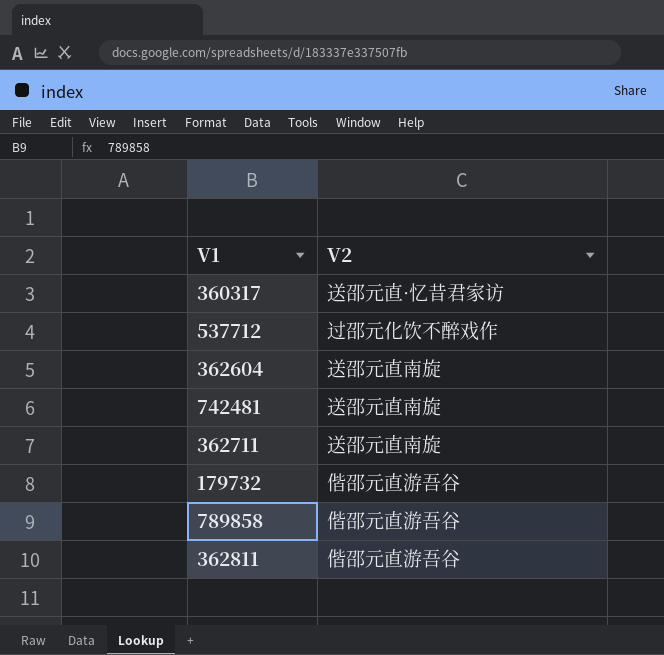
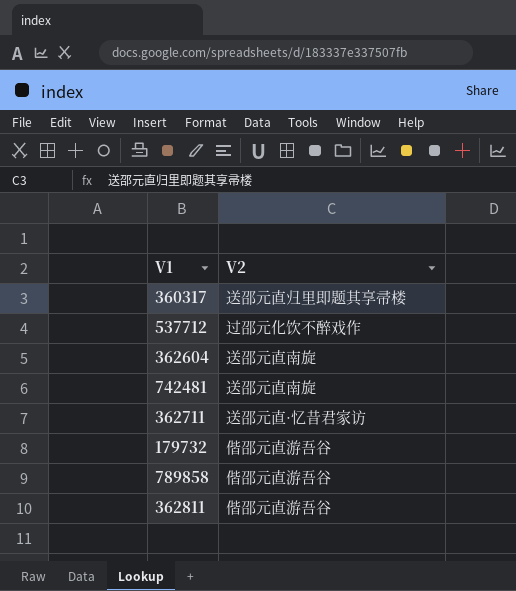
360317 | V2: 送邵元直·忆昔君家访 -> 送邵元直归里即题其享帚楼
362711 | V2: 送邵元直南旋 -> 送邵元直·忆昔君家访

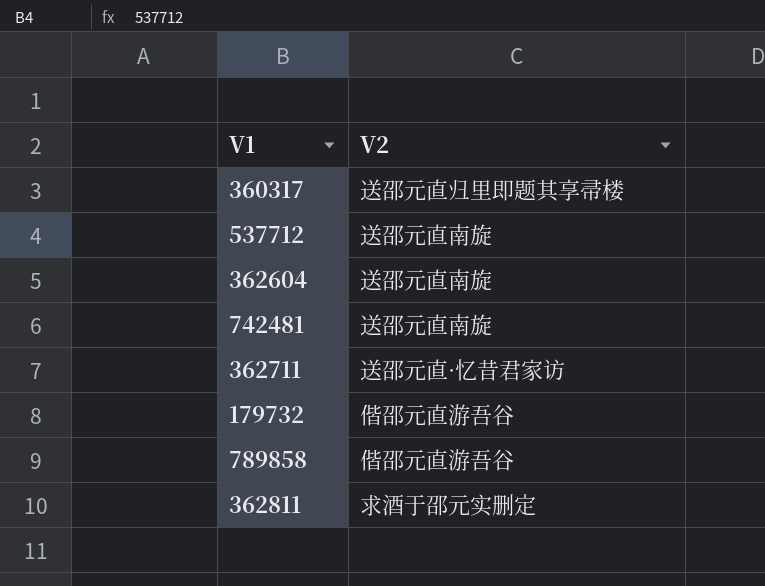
537712 | V2: 过邵元化饮不醉戏作 -> 送邵元直南旋
362811 | V2: 偕邵元直游吾谷 -> 求酒于邵元实删定

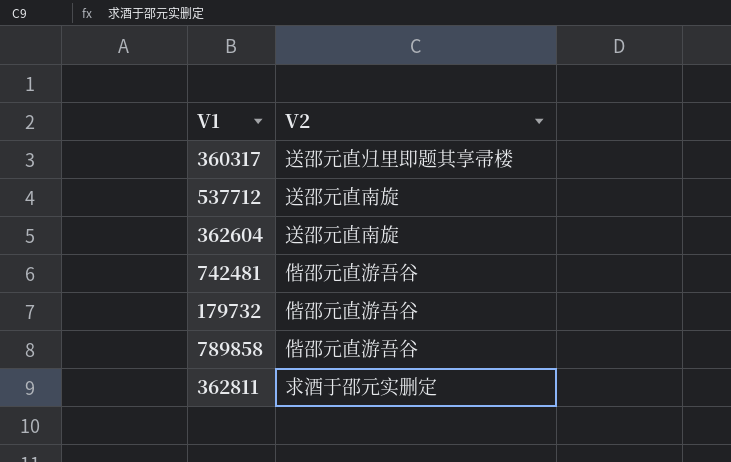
row 362711: 送邵元直·忆昔君家访 -> none
742481 | V2: 送邵元直南旋 -> 偕邵元直游吾谷

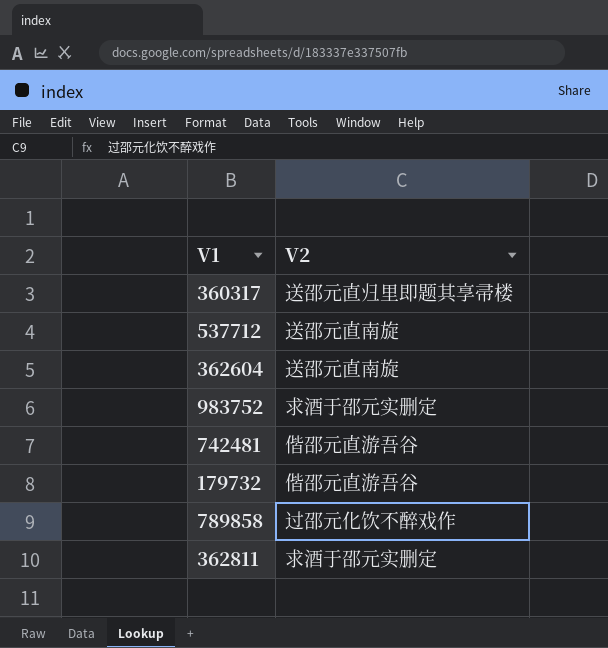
row 983752: none -> 求酒于邵元实删定
789858 | V2: 偕邵元直游吾谷 -> 过邵元化饮不醉戏作

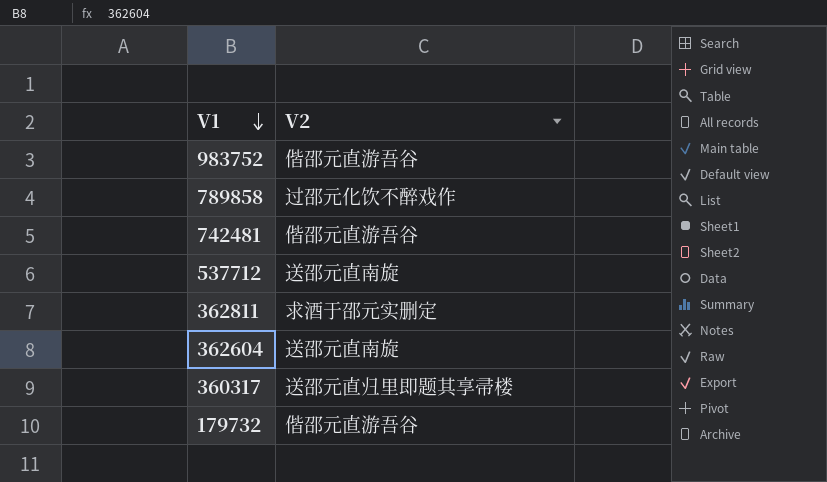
row order: none -> V1 descending
983752 | V2: 求酒于邵元实删定 -> 偕邵元直游吾谷

